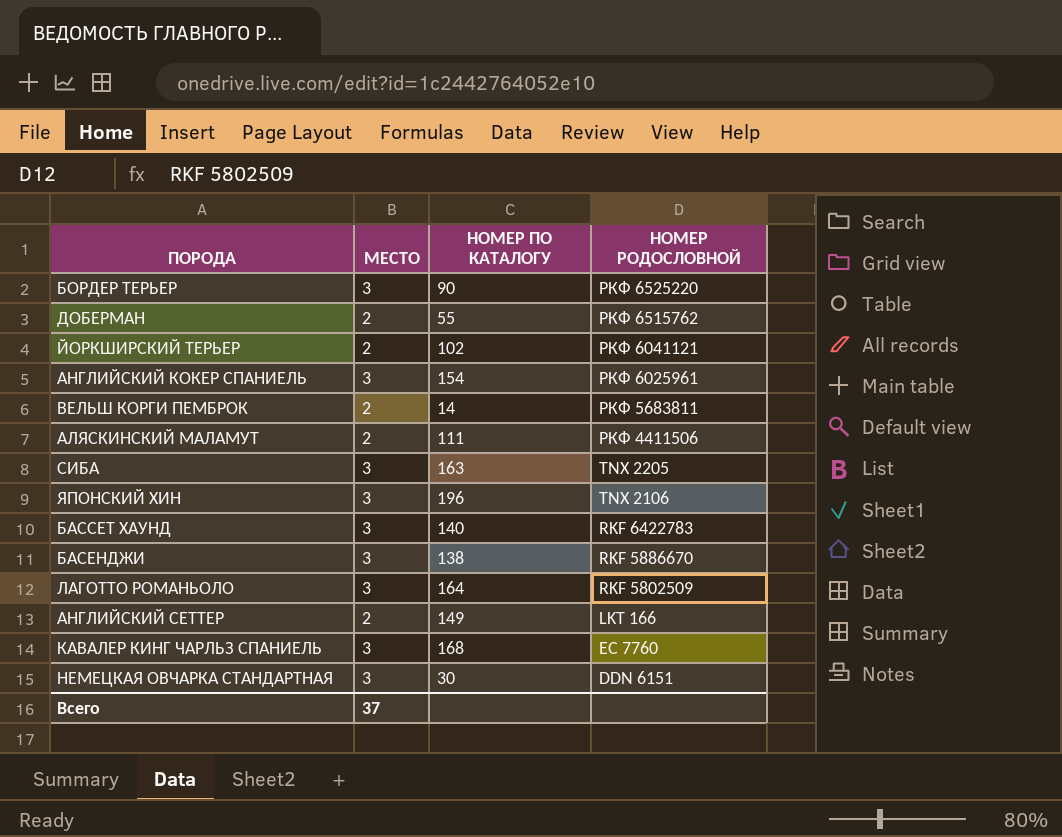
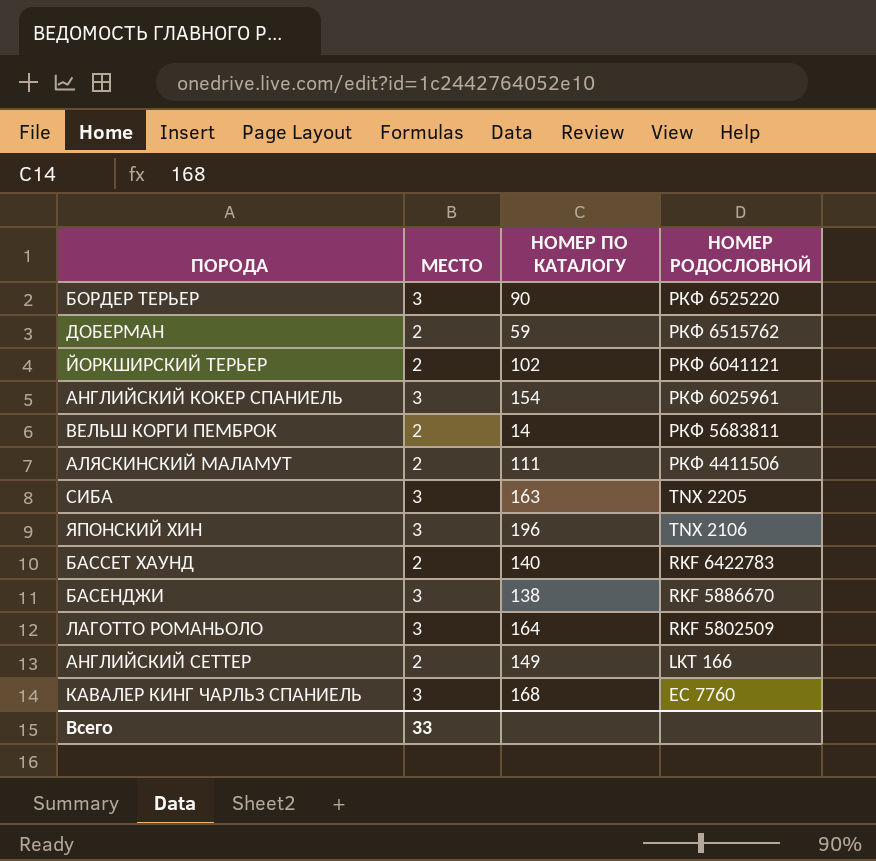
row НЕМЕЦКАЯ ОВЧАРКА СТАНДАРТНАЯ: 3 | 30 | DDN 6151 -> none
ДОБЕРМАН | НОМЕР ПО КАТАЛОГУ: 55 -> 59
БАССЕТ ХАУНД | МЕСТО: 3 -> 2
Всего | МЕСТО: 37 -> 33

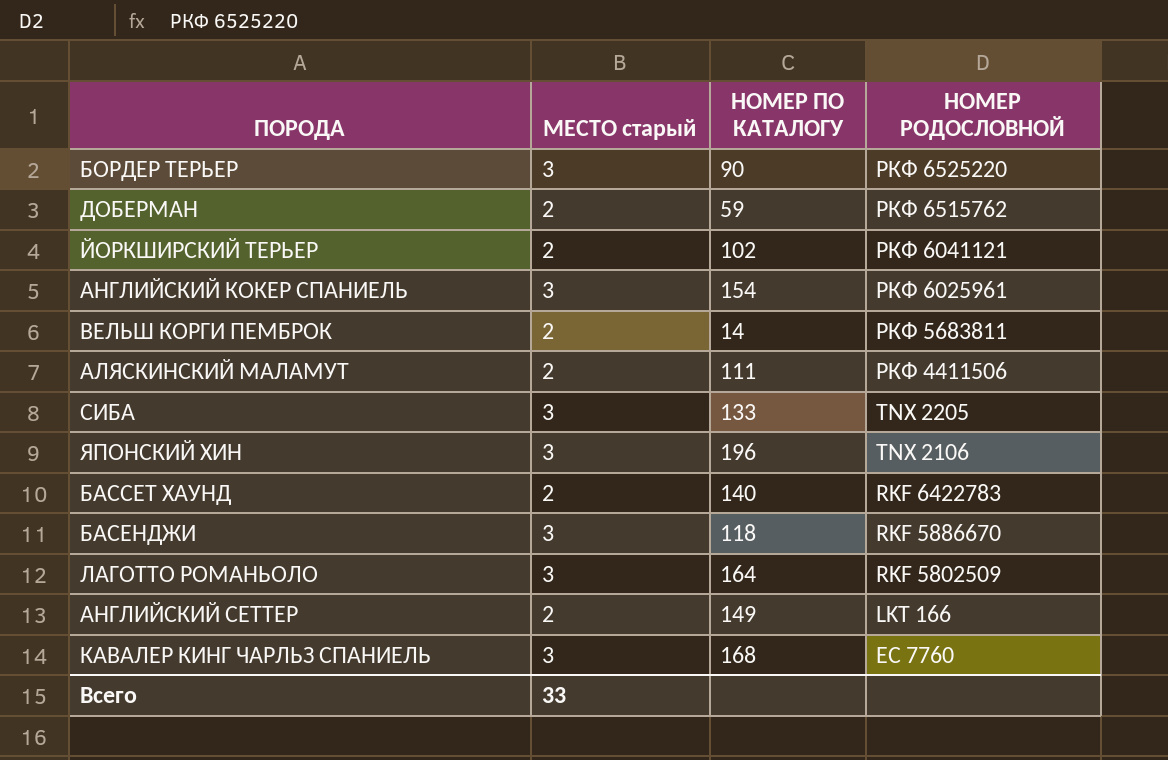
column name: МЕСТО -> МЕСТО старый
СИБА | НОМЕР ПО КАТАЛОГУ: 163 -> 133
БАСЕНДЖИ | НОМЕР ПО КАТАЛОГУ: 138 -> 118

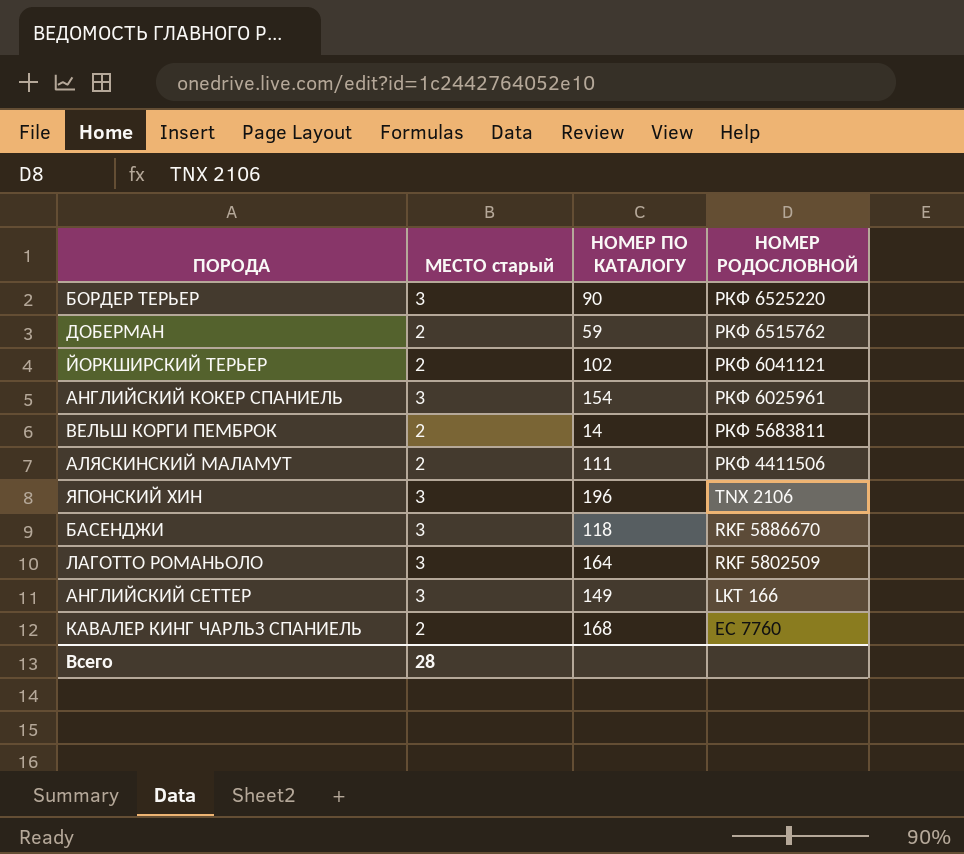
row СИБА: 3 | 133 | TNX 2205 -> none
row БАССЕТ ХАУНД: 2 | 140 | RKF 6422783 -> none
АНГЛИЙСКИЙ СЕТТЕР | МЕСТО старый: 2 -> 3
КАВАЛЕР КИНГ ЧАРЛЬЗ СПАНИЕЛЬ | МЕСТО старый: 3 -> 2
Всего | МЕСТО старый: 33 -> 28

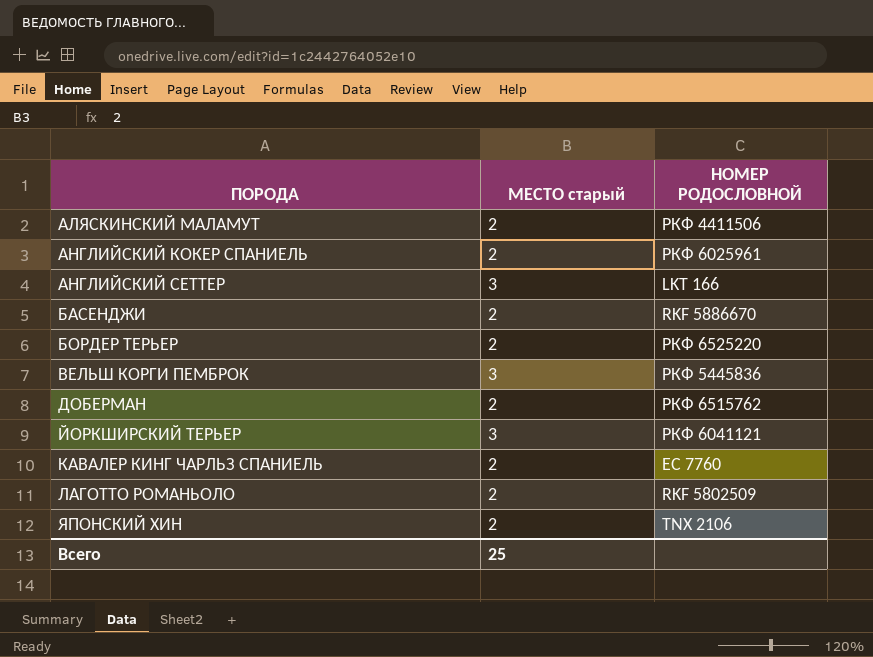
row order: НОМЕР РОДОСЛОВНОЙ descending -> ПОРОДА ascending
column НОМЕР ПО КАТАЛОГУ | position: 3 -> none
АНГЛИЙСКИЙ КОКЕР СПАНИЕЛЬ | МЕСТО старый: 3 -> 2
БАСЕНДЖИ | МЕСТО старый: 3 -> 2
БОРДЕР ТЕРЬЕР | МЕСТО старый: 3 -> 2
ВЕЛЬШ КОРГИ ПЕМБРОК | МЕСТО старый: 2 -> 3
ВЕЛЬШ КОРГИ ПЕМБРОК | НОМЕР РОДОСЛОВНОЙ: РКФ 5683811 -> РКФ 5445836
ЙОРКШИРСКИЙ ТЕРЬЕР | МЕСТО старый: 2 -> 3
ЛАГОТТО РОМАНЬОЛО | МЕСТО старый: 3 -> 2
ЯПОНСКИЙ ХИН | МЕСТО старый: 3 -> 2
Всего | МЕСТО старый: 28 -> 25

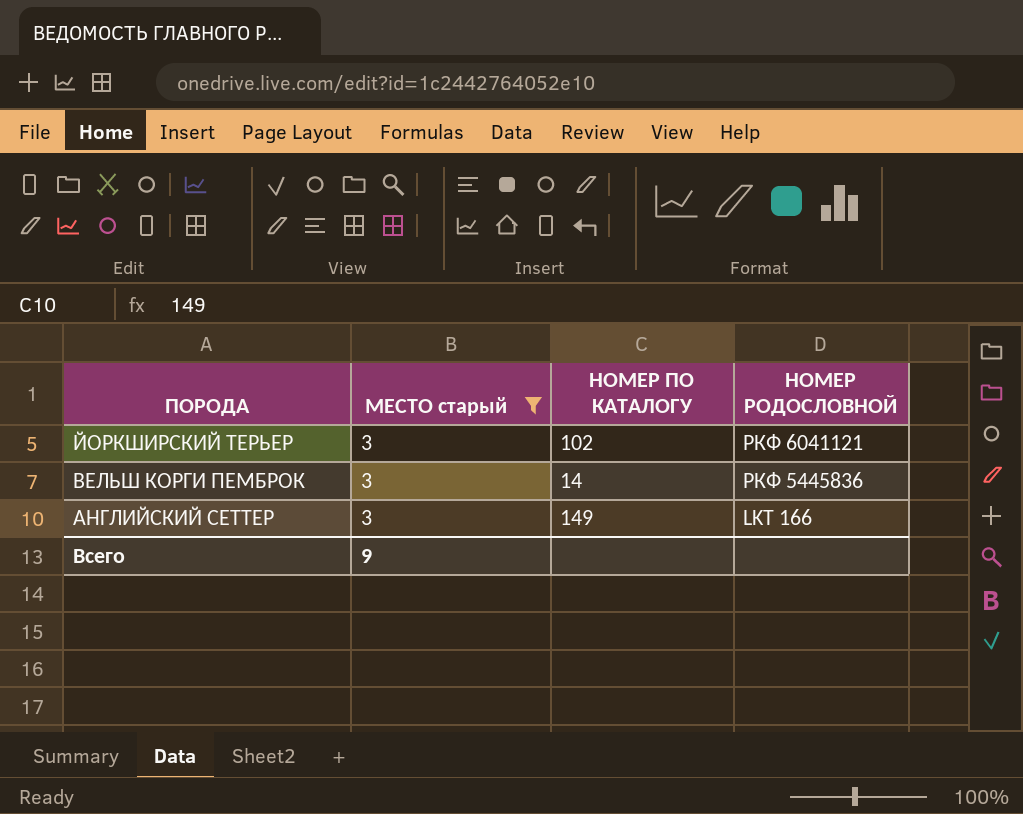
filter: none -> МЕСТО старый = 3
row order: ПОРОДА ascending -> ПОРОДА descending
column НОМЕР ПО КАТАЛОГУ | position: none -> 3
Всего | МЕСТО старый: 25 -> 9

